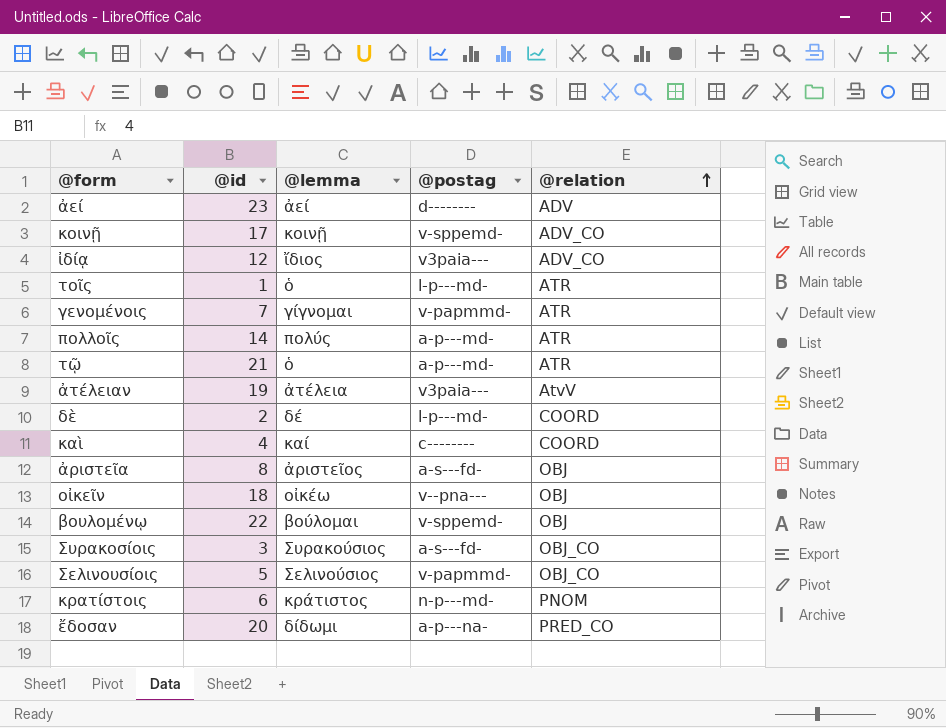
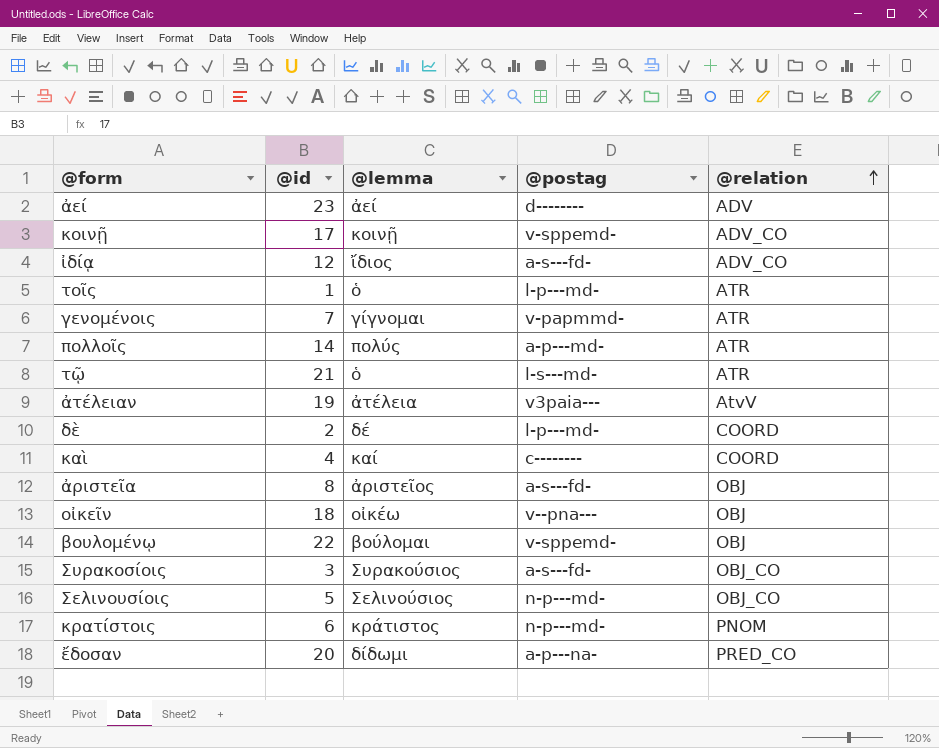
ἰδίᾳ | @postag: v3paia--- -> a-s---fd-
τῷ | @postag: a-p---md- -> l-s---md-
Σελινουσίοις | @postag: v-papmmd- -> n-p---md-

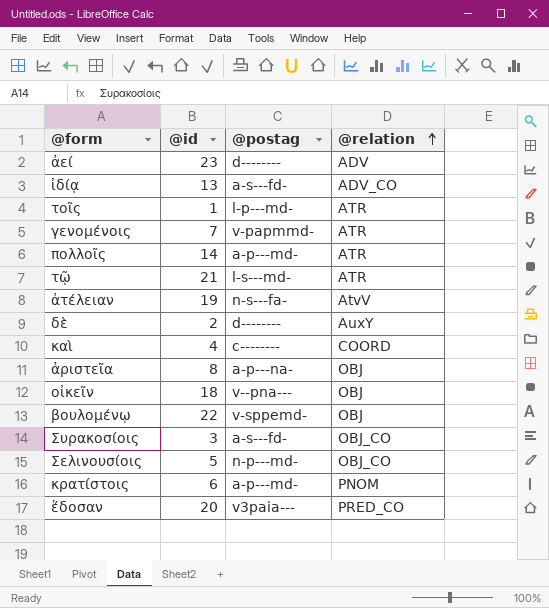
column @lemma | position: 3 -> none
row κοινῇ: 17 | κοινῇ | v-sppemd- | ADV_CO -> none
ἰδίᾳ | @id: 12 -> 13
ἀτέλειαν | @postag: v3paia--- -> n-s---fa-
δὲ | @postag: l-p---md- -> d--------
δὲ | @relation: COORD -> AuxY
ἀριστεῖα | @postag: a-s---fd- -> a-p---na-
κρατίστοις | @postag: n-p---md- -> a-p---md-
ἔδοσαν | @postag: a-p---na- -> v3paia---

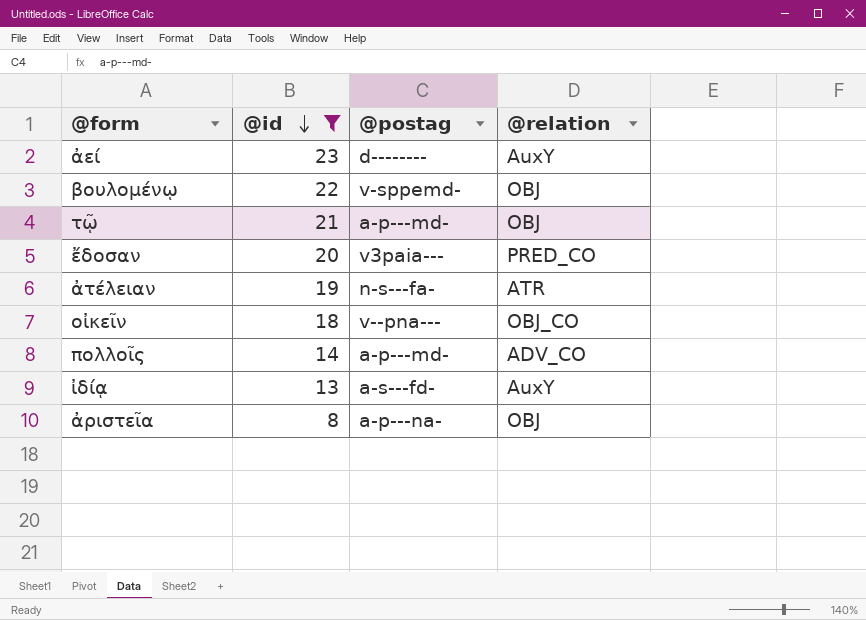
filter: none -> @id >= 8
row order: @relation ascending -> @id descending
ἀεί | @relation: ADV -> AuxY
τῷ | @postag: l-s---md- -> a-p---md-
τῷ | @relation: ATR -> OBJ
ἀτέλειαν | @relation: AtvV -> ATR
οἰκεῖν | @relation: OBJ -> OBJ_CO
πολλοῖς | @relation: ATR -> ADV_CO
ἰδίᾳ | @relation: ADV_CO -> AuxY

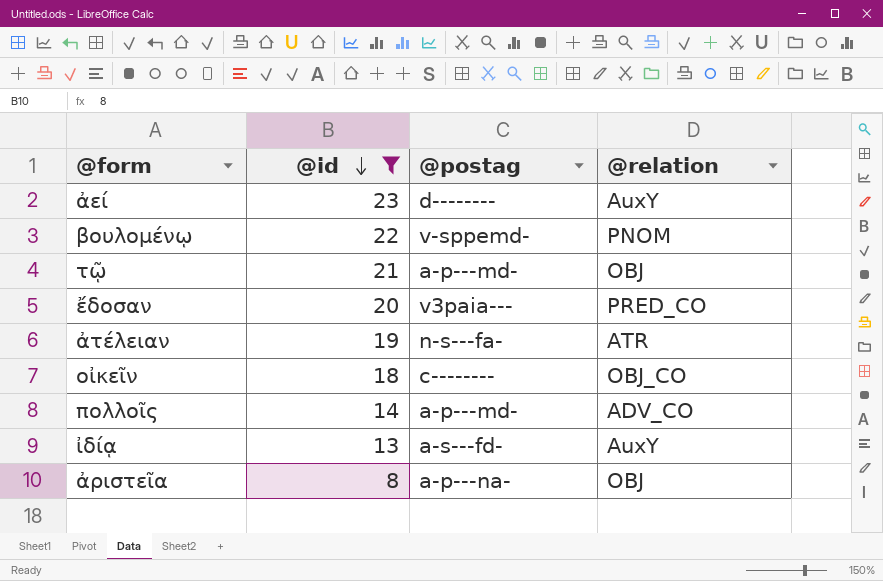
βουλομένῳ | @relation: OBJ -> PNOM
οἰκεῖν | @postag: v--pna--- -> c--------

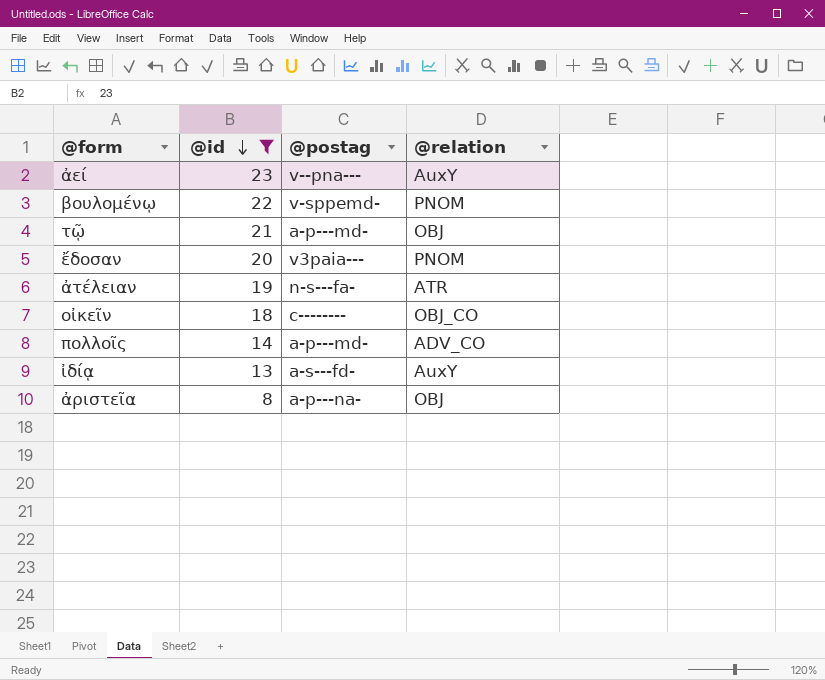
ἀεί | @postag: d-------- -> v--pna---
ἔδοσαν | @relation: PRED_CO -> PNOM

